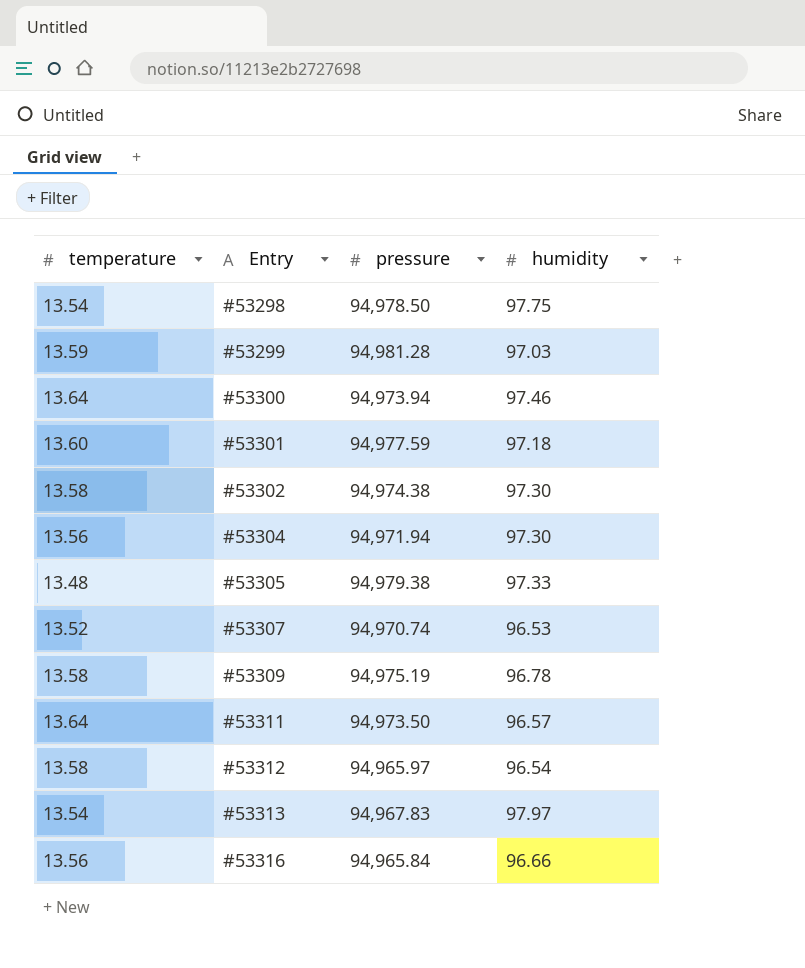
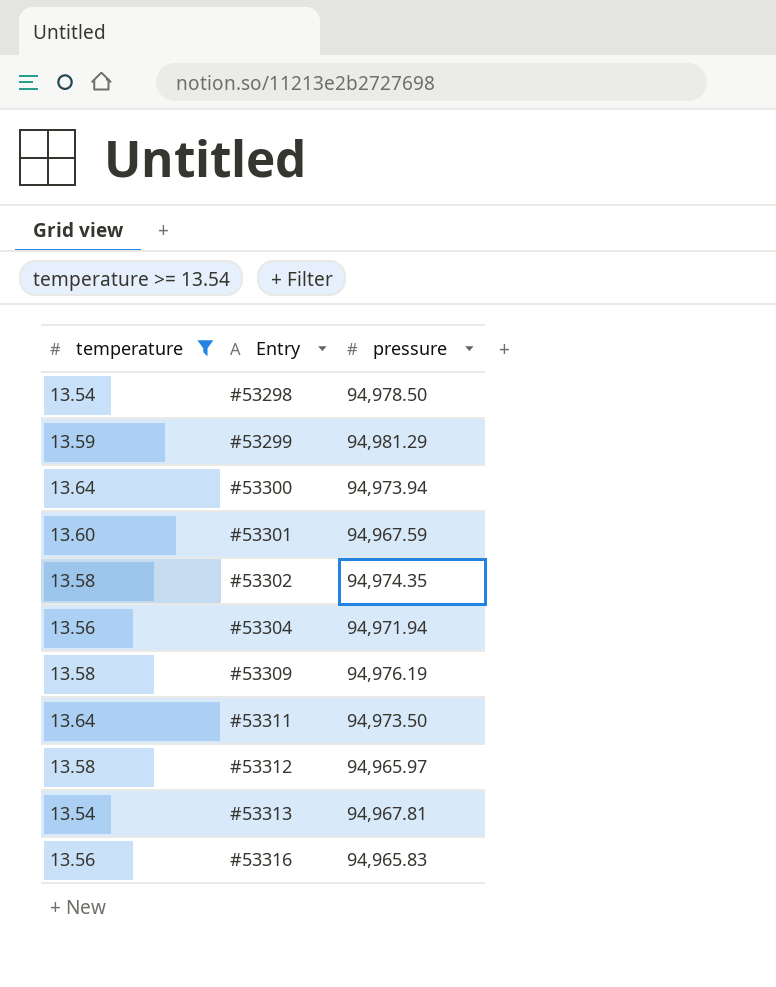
filter: none -> temperature >= 13.54
column humidity | position: 4 -> none
#53299 | pressure: 94,981.28 -> 94,981.29
#53301 | pressure: 94,977.59 -> 94,967.59
#53302 | pressure: 94,974.38 -> 94,974.35
#53309 | pressure: 94,975.19 -> 94,976.19
#53313 | pressure: 94,967.83 -> 94,967.81
#53316 | pressure: 94,965.84 -> 94,965.83

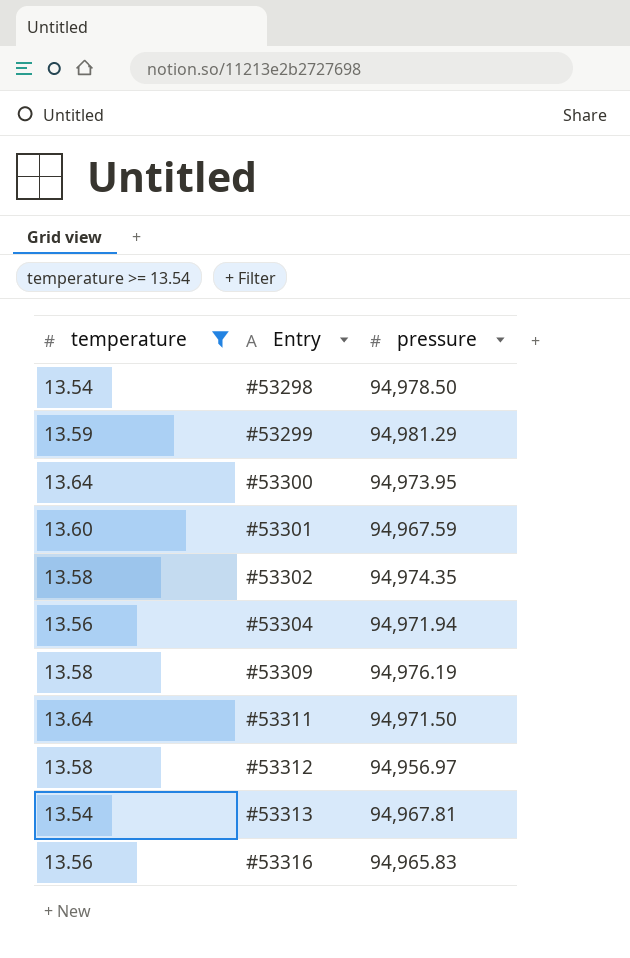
#53300 | pressure: 94,973.94 -> 94,973.95
#53311 | pressure: 94,973.50 -> 94,971.50
#53312 | pressure: 94,965.97 -> 94,956.97

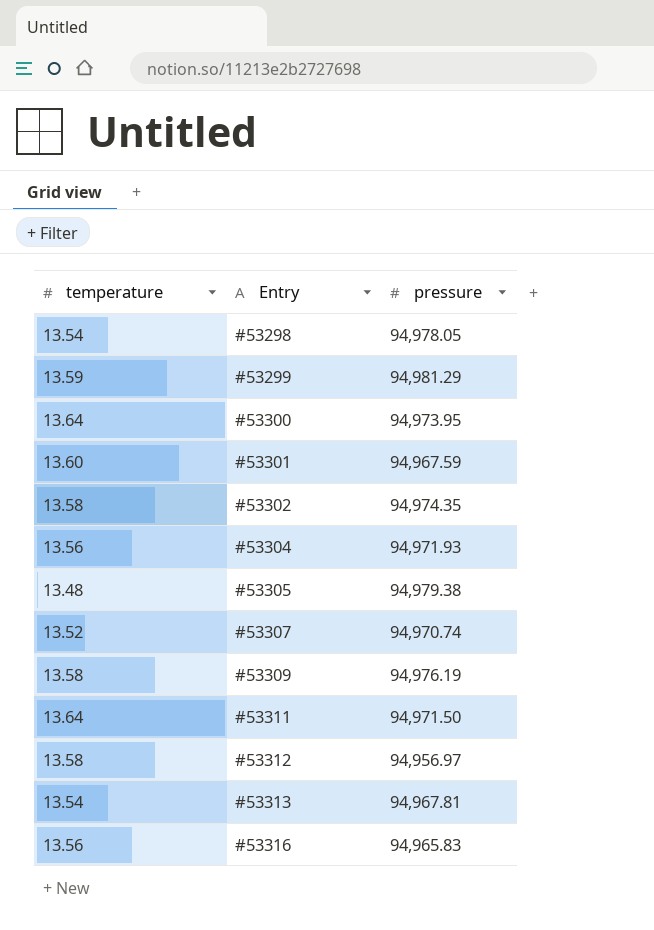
filter: temperature >= 13.54 -> none
#53298 | pressure: 94,978.50 -> 94,978.05
#53304 | pressure: 94,971.94 -> 94,971.93

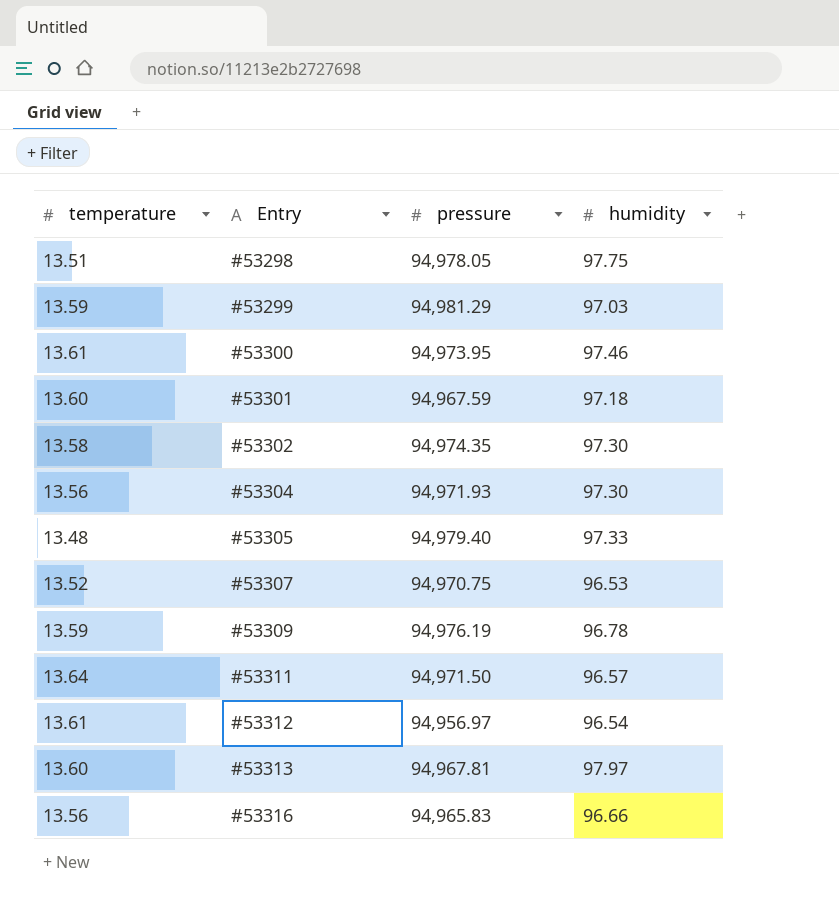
column humidity | position: none -> 4
#53298 | temperature: 13.54 -> 13.51
#53300 | temperature: 13.64 -> 13.61
#53305 | pressure: 94,979.38 -> 94,979.40
#53307 | pressure: 94,970.74 -> 94,970.75
#53309 | temperature: 13.58 -> 13.59
#53312 | temperature: 13.58 -> 13.61
#53313 | temperature: 13.54 -> 13.60

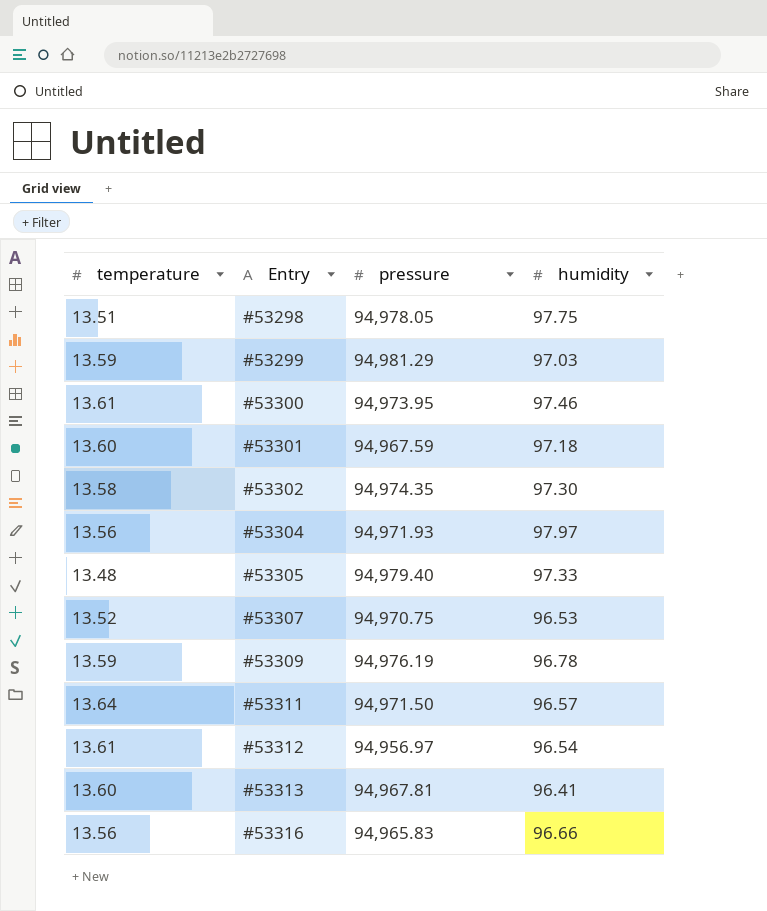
#53304 | humidity: 97.30 -> 97.97
#53313 | humidity: 97.97 -> 96.41

